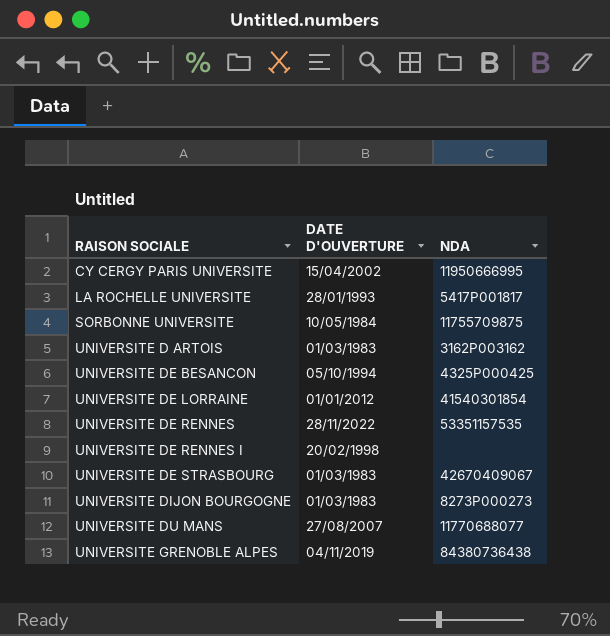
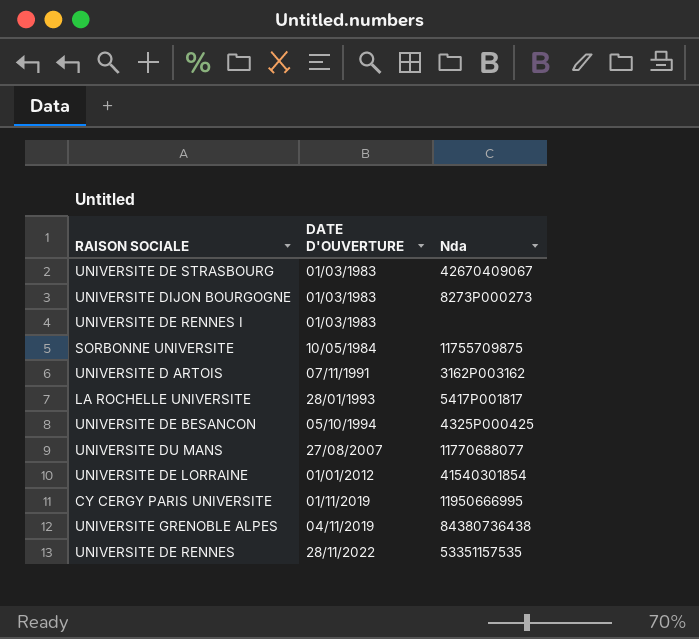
row order: RAISON SOCIALE ascending -> DATE D'OUVERTURE ascending
column name: NDA -> Nda
UNIVERSITE DE RENNES I | DATE D'OUVERTURE: 20/02/1998 -> 01/03/1983
UNIVERSITE D ARTOIS | DATE D'OUVERTURE: 01/03/1983 -> 07/11/1991
CY CERGY PARIS UNIVERSITE | DATE D'OUVERTURE: 15/04/2002 -> 01/11/2019

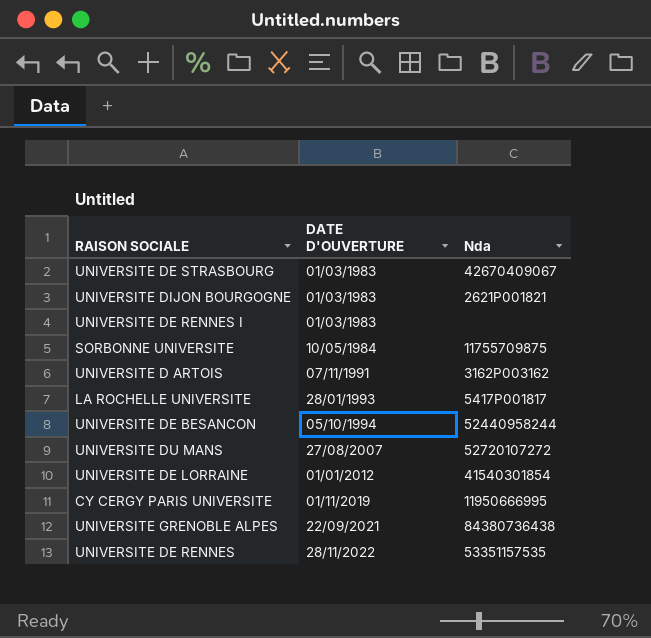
UNIVERSITE DIJON BOURGOGNE | Nda: 8273P000273 -> 2621P001821
UNIVERSITE DE BESANCON | Nda: 4325P000425 -> 52440958244
UNIVERSITE DU MANS | Nda: 11770688077 -> 52720107272
UNIVERSITE GRENOBLE ALPES | DATE D'OUVERTURE: 04/11/2019 -> 22/09/2021

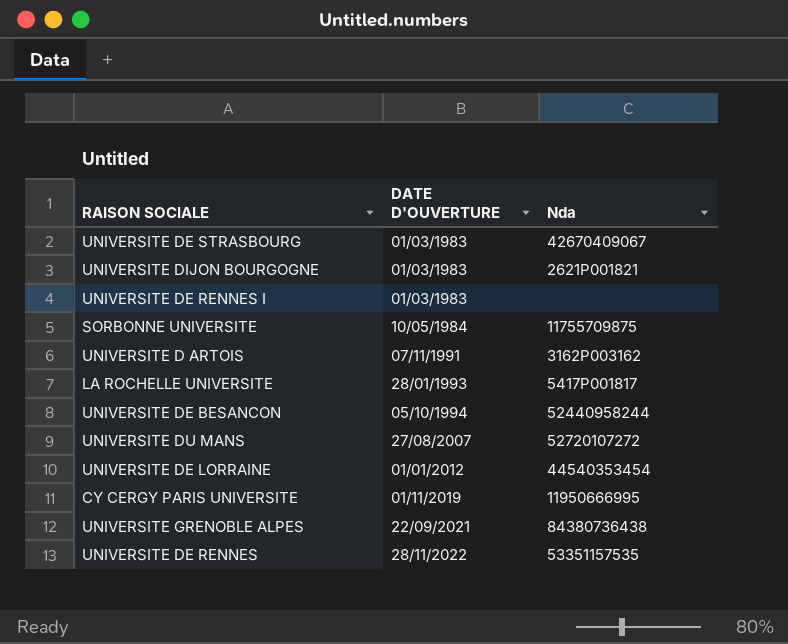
UNIVERSITE DE LORRAINE | Nda: 41540301854 -> 44540353454

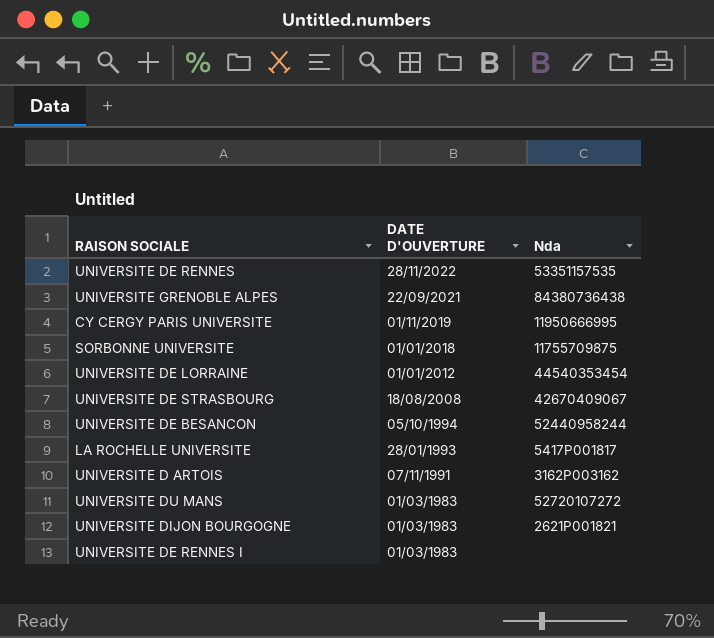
row order: DATE D'OUVERTURE ascending -> DATE D'OUVERTURE descending
SORBONNE UNIVERSITE | DATE D'OUVERTURE: 10/05/1984 -> 01/01/2018
UNIVERSITE DE STRASBOURG | DATE D'OUVERTURE: 01/03/1983 -> 18/08/2008
UNIVERSITE DU MANS | DATE D'OUVERTURE: 27/08/2007 -> 01/03/1983

